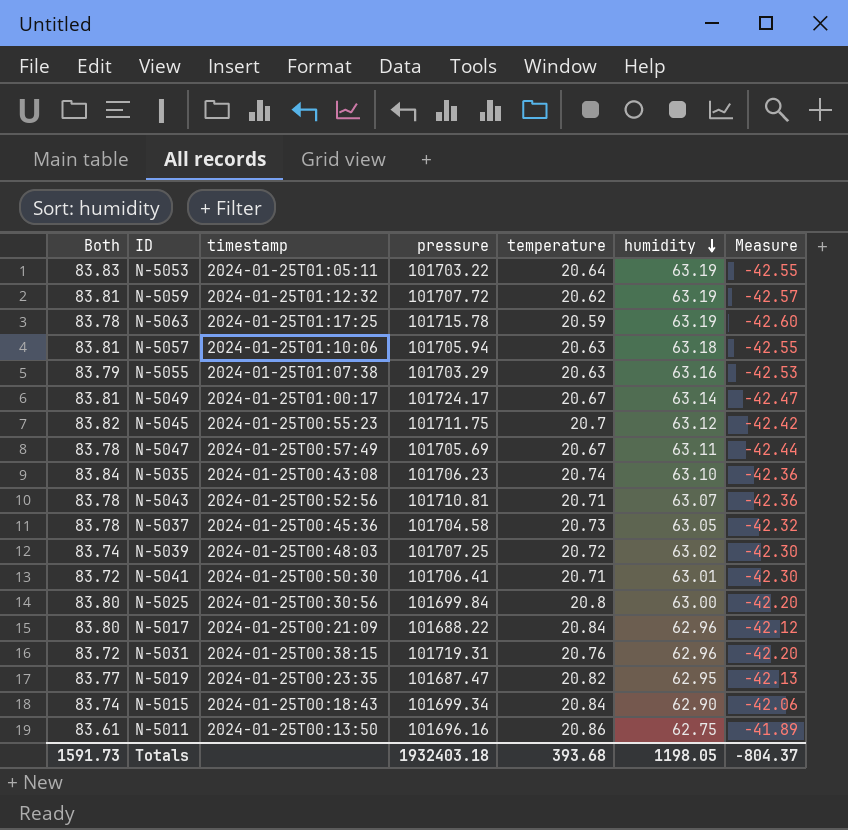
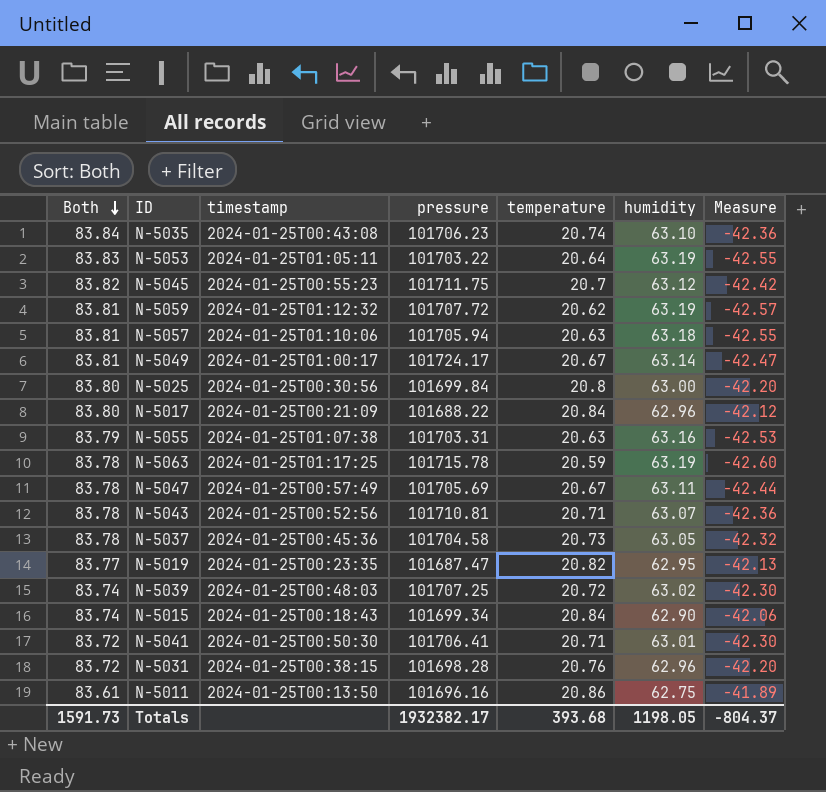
row order: humidity descending -> Both descending
N-5055 | pressure: 101703.29 -> 101703.31
N-5031 | pressure: 101719.31 -> 101698.28
Totals | pressure: 1932403.18 -> 1932382.17

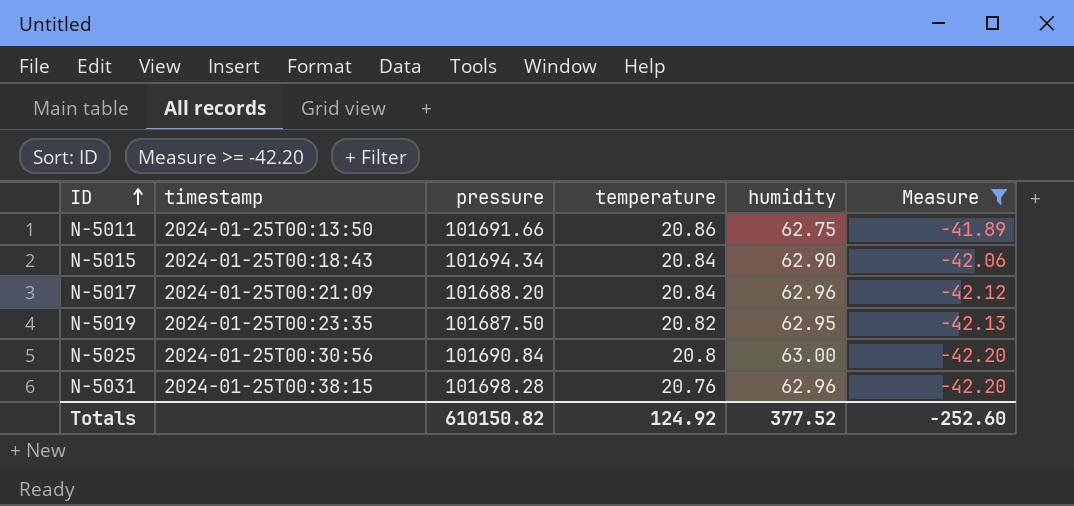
filter: none -> Measure >= -42.20
row order: Both descending -> ID ascending
column Both | formula: [temperature] + [humidity] -> none
N-5011 | pressure: 101696.16 -> 101691.66
N-5015 | pressure: 101699.34 -> 101694.34
N-5017 | pressure: 101688.22 -> 101688.20
N-5019 | pressure: 101687.47 -> 101687.50
N-5025 | pressure: 101699.84 -> 101690.84
Totals | pressure: 1932382.17 -> 610150.82
Totals | temperature: 393.68 -> 124.92
Totals | humidity: 1198.05 -> 377.52
Totals | Measure: -804.37 -> -252.60

